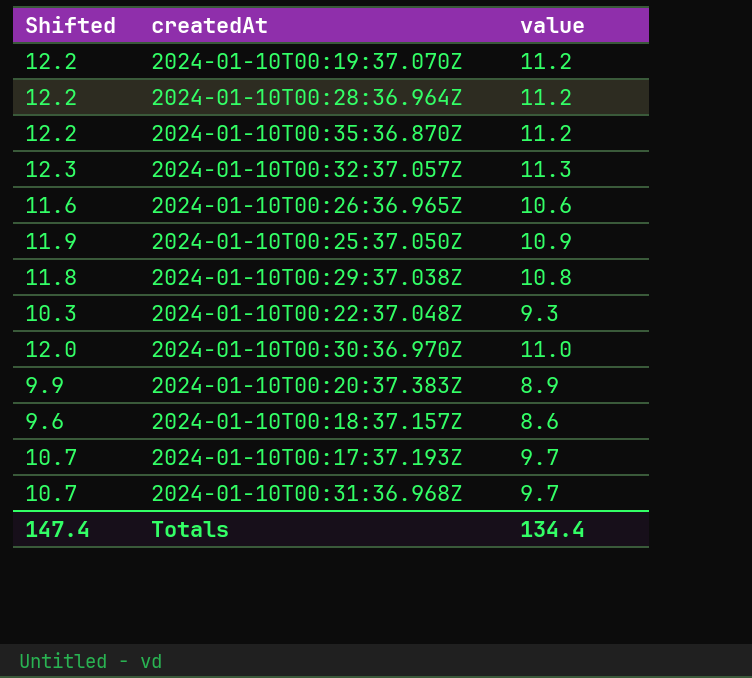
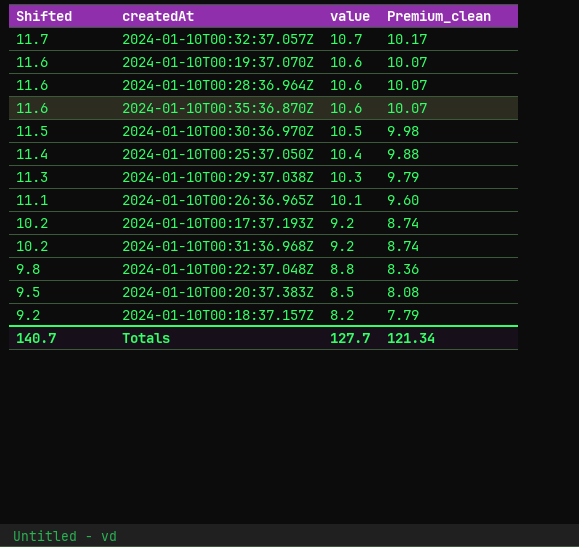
row order: none -> Shifted descending
column Premium_clean | formula: none -> [value] * 0.95
2024-01-10T00:32:37.057Z | Shifted: 12.3 -> 11.7
2024-01-10T00:32:37.057Z | value: 11.3 -> 10.7
2024-01-10T00:19:37.070Z | Shifted: 12.2 -> 11.6
2024-01-10T00:19:37.070Z | value: 11.2 -> 10.6
2024-01-10T00:28:36.964Z | Shifted: 12.2 -> 11.6
2024-01-10T00:28:36.964Z | value: 11.2 -> 10.6
2024-01-10T00:35:36.870Z | Shifted: 12.2 -> 11.6
2024-01-10T00:35:36.870Z | value: 11.2 -> 10.6
2024-01-10T00:30:36.970Z | Shifted: 12.0 -> 11.5
2024-01-10T00:30:36.970Z | value: 11.0 -> 10.5
2024-01-10T00:25:37.050Z | Shifted: 11.9 -> 11.4
2024-01-10T00:25:37.050Z | value: 10.9 -> 10.4
2024-01-10T00:29:37.038Z | Shifted: 11.8 -> 11.3
2024-01-10T00:29:37.038Z | value: 10.8 -> 10.3
2024-01-10T00:26:36.965Z | Shifted: 11.6 -> 11.1
2024-01-10T00:26:36.965Z | value: 10.6 -> 10.1
2024-01-10T00:17:37.193Z | Shifted: 10.7 -> 10.2
2024-01-10T00:17:37.193Z | value: 9.7 -> 9.2
2024-01-10T00:31:36.968Z | Shifted: 10.7 -> 10.2
2024-01-10T00:31:36.968Z | value: 9.7 -> 9.2
2024-01-10T00:22:37.048Z | Shifted: 10.3 -> 9.8
2024-01-10T00:22:37.048Z | value: 9.3 -> 8.8
2024-01-10T00:20:37.383Z | Shifted: 9.9 -> 9.5
2024-01-10T00:20:37.383Z | value: 8.9 -> 8.5
2024-01-10T00:18:37.157Z | Shifted: 9.6 -> 9.2
2024-01-10T00:18:37.157Z | value: 8.6 -> 8.2
Totals | Shifted: 147.4 -> 140.7
Totals | value: 134.4 -> 127.7

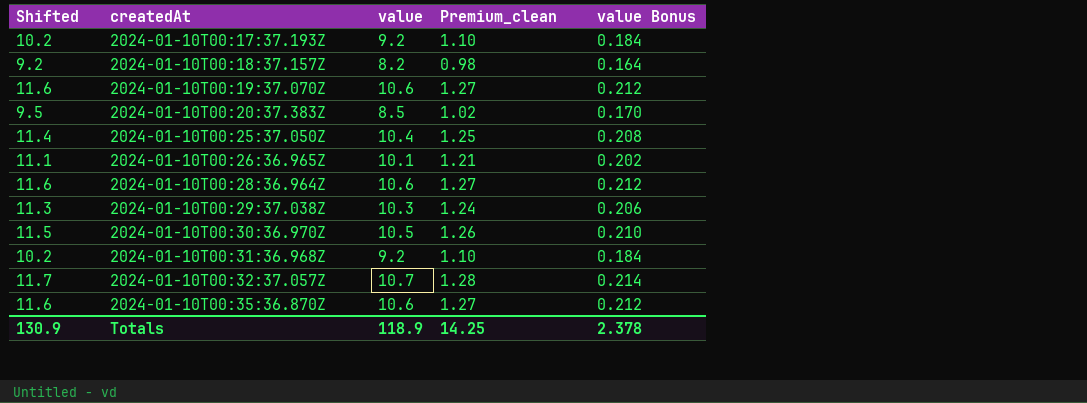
row order: Shifted descending -> createdAt ascending
column Premium_clean | formula: [value] * 0.95 -> [value] * 0.12
column value Bonus | formula: none -> [value] * 0.02
row 2024-01-10T00:22:37.048Z: 9.8 | 8.8 | 8.36 -> none
Totals | Shifted: 140.7 -> 130.9
Totals | value: 127.7 -> 118.9
Totals | Premium_clean: 121.34 -> 14.25

